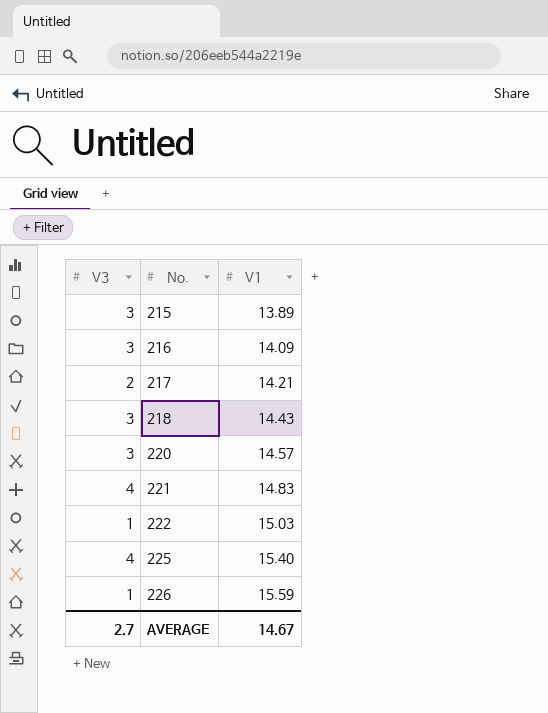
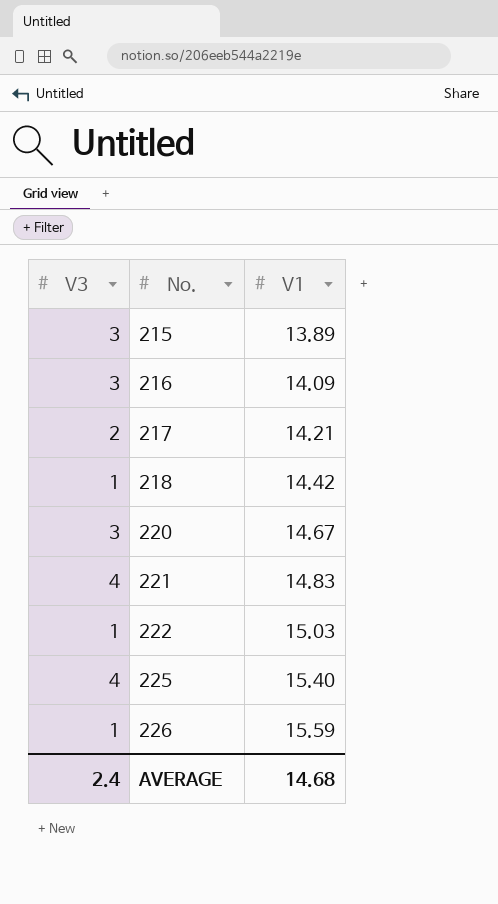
218 | V3: 3 -> 1
218 | V1: 14.43 -> 14.42
220 | V1: 14.57 -> 14.67
AVERAGE | V3: 2.7 -> 2.4
AVERAGE | V1: 14.67 -> 14.68

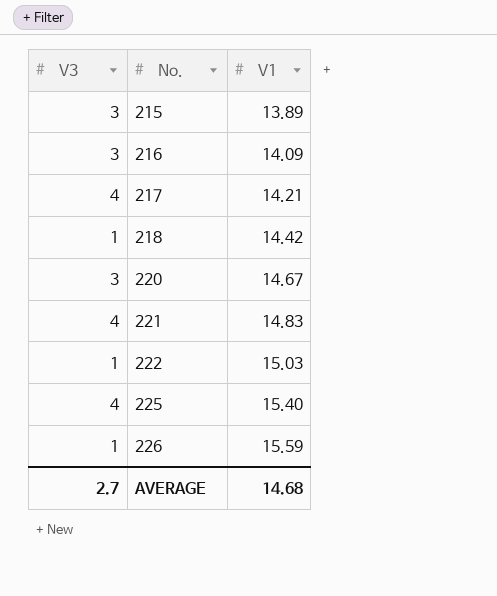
217 | V3: 2 -> 4
AVERAGE | V3: 2.4 -> 2.7

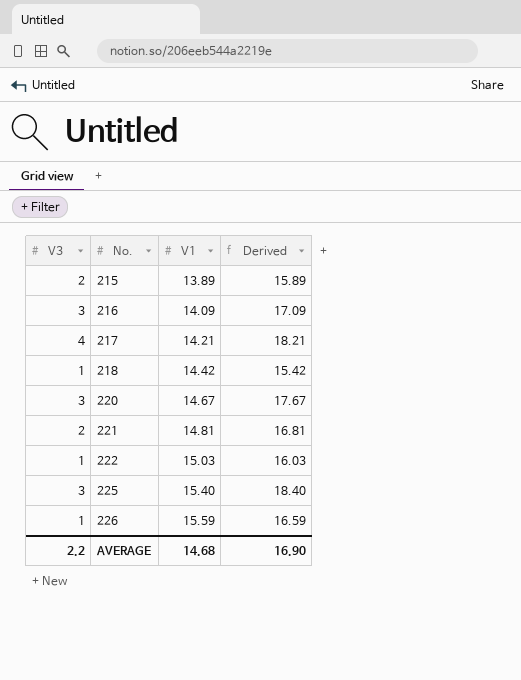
column Derived | formula: none -> [V3] + [V1]
215 | V3: 3 -> 2
221 | V3: 4 -> 2
221 | V1: 14.83 -> 14.81
225 | V3: 4 -> 3
AVERAGE | V3: 2.7 -> 2.2

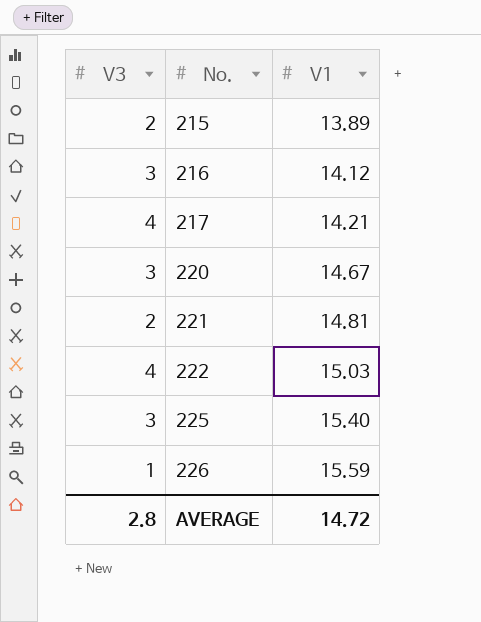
column Derived | formula: [V3] + [V1] -> none
row 218: 1 | 14.42 | 15.42 -> none
216 | V1: 14.09 -> 14.12
222 | V3: 1 -> 4
AVERAGE | V3: 2.2 -> 2.8
AVERAGE | V1: 14.68 -> 14.72

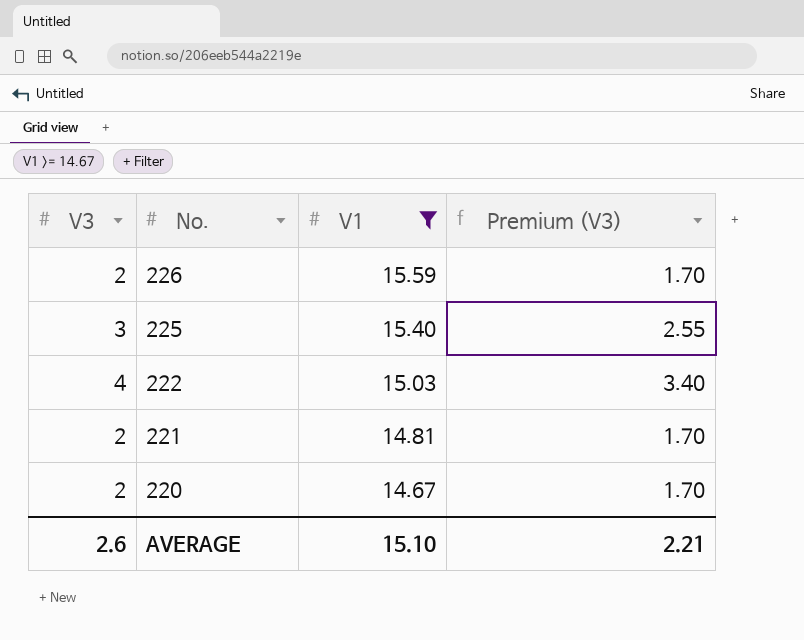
filter: none -> V1 >= 14.67
row order: No. ascending -> No. descending
column Premium (V3) | formula: none -> [V3] * 0.85
226 | V3: 1 -> 2
220 | V3: 3 -> 2
AVERAGE | V3: 2.8 -> 2.6
AVERAGE | V1: 14.72 -> 15.10

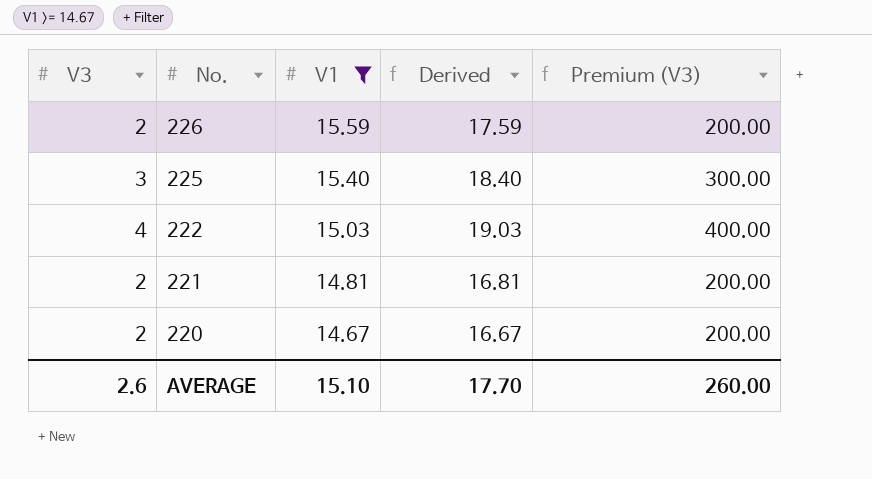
column Derived | formula: none -> [V3] + [V1]
column Premium (V3) | formula: [V3] * 0.85 -> [V3] * 100
AVERAGE | Premium (V3): 2.21 -> 260.00

